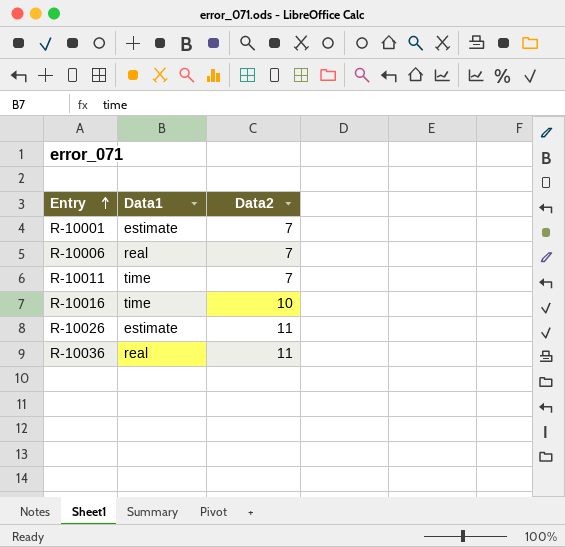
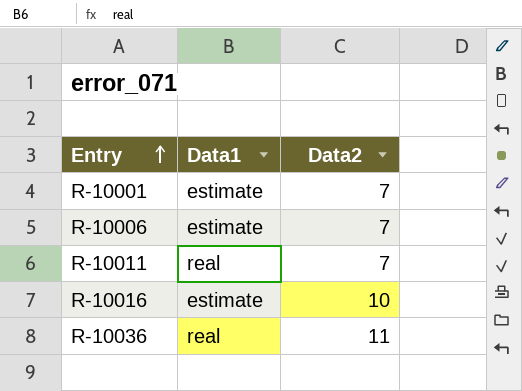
row R-10026: estimate | 11 -> none
R-10006 | Data1: real -> estimate
R-10011 | Data1: time -> real
R-10016 | Data1: time -> estimate

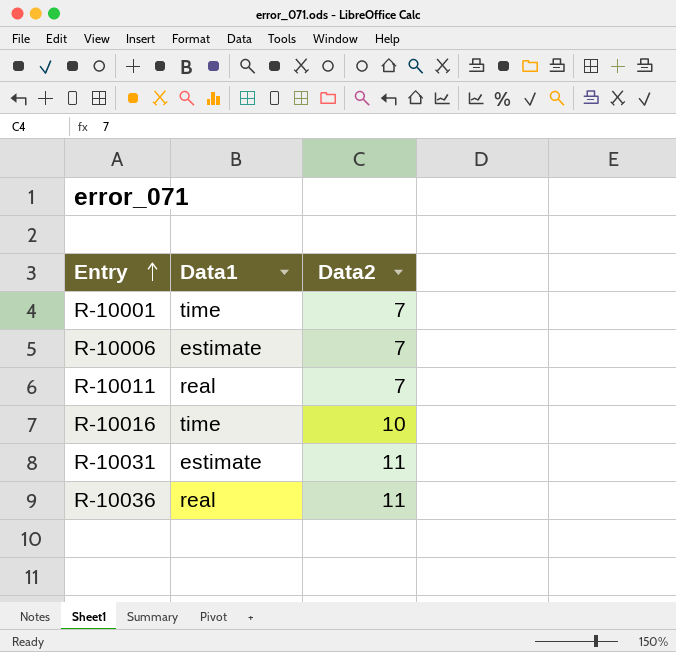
R-10001 | Data1: estimate -> time
R-10016 | Data1: estimate -> time
row R-10031: none -> estimate | 11

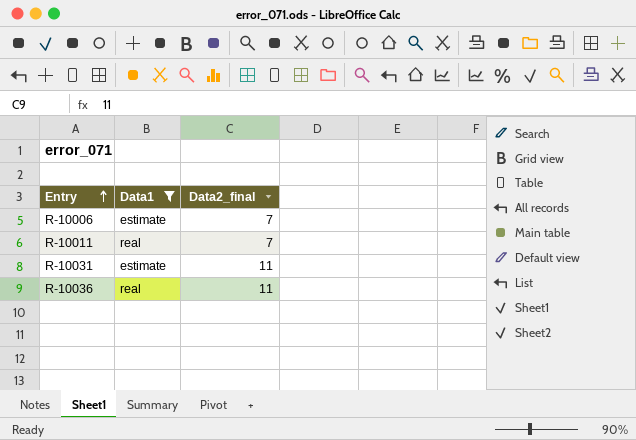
filter: none -> Data1 != time
column name: Data2 -> Data2_final

